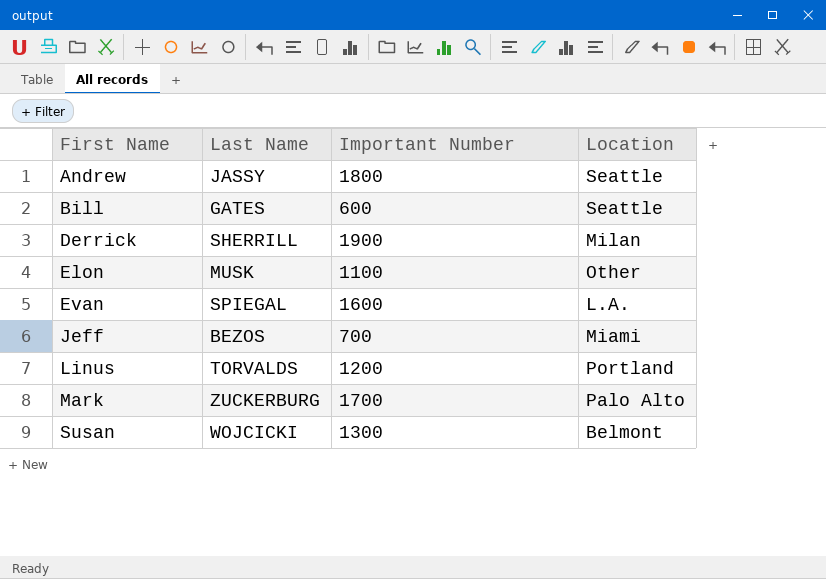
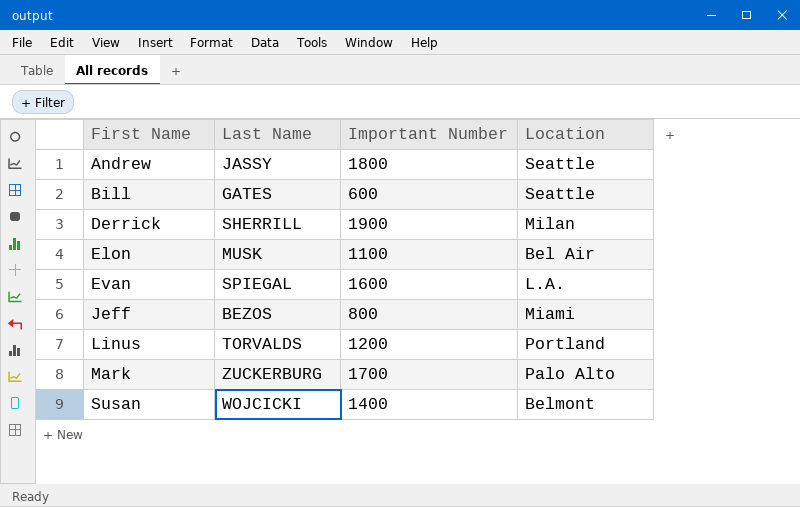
Elon | Location: Other -> Bel Air
Jeff | Important Number: 700 -> 800
Susan | Important Number: 1300 -> 1400

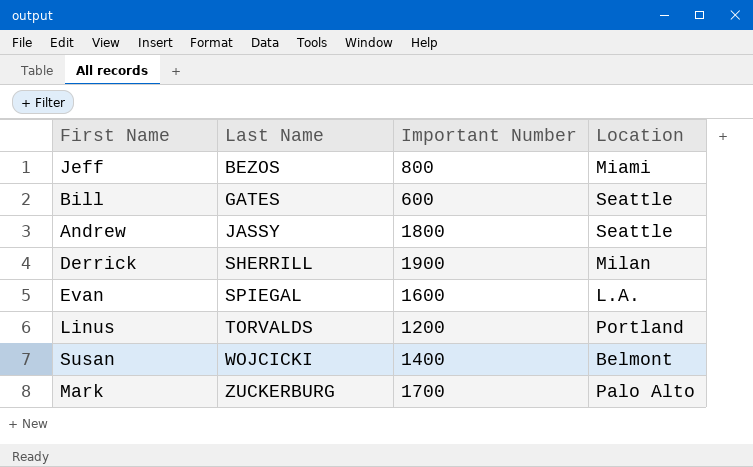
row order: First Name ascending -> Last Name ascending
row Elon: MUSK | 1100 | Bel Air -> none

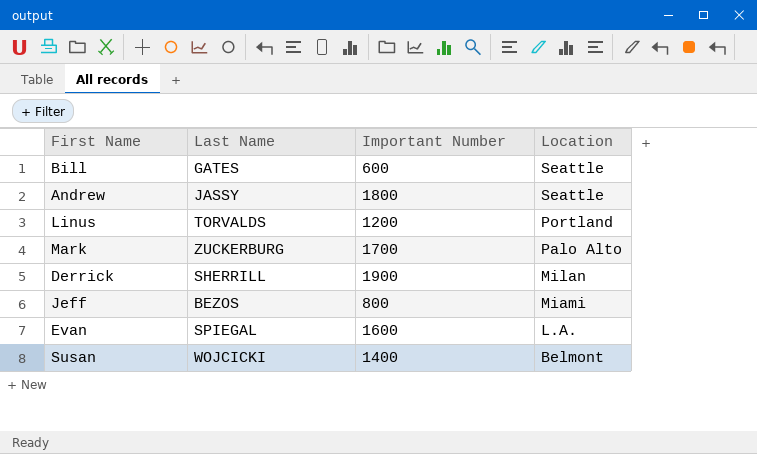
row order: Last Name ascending -> Location descending

